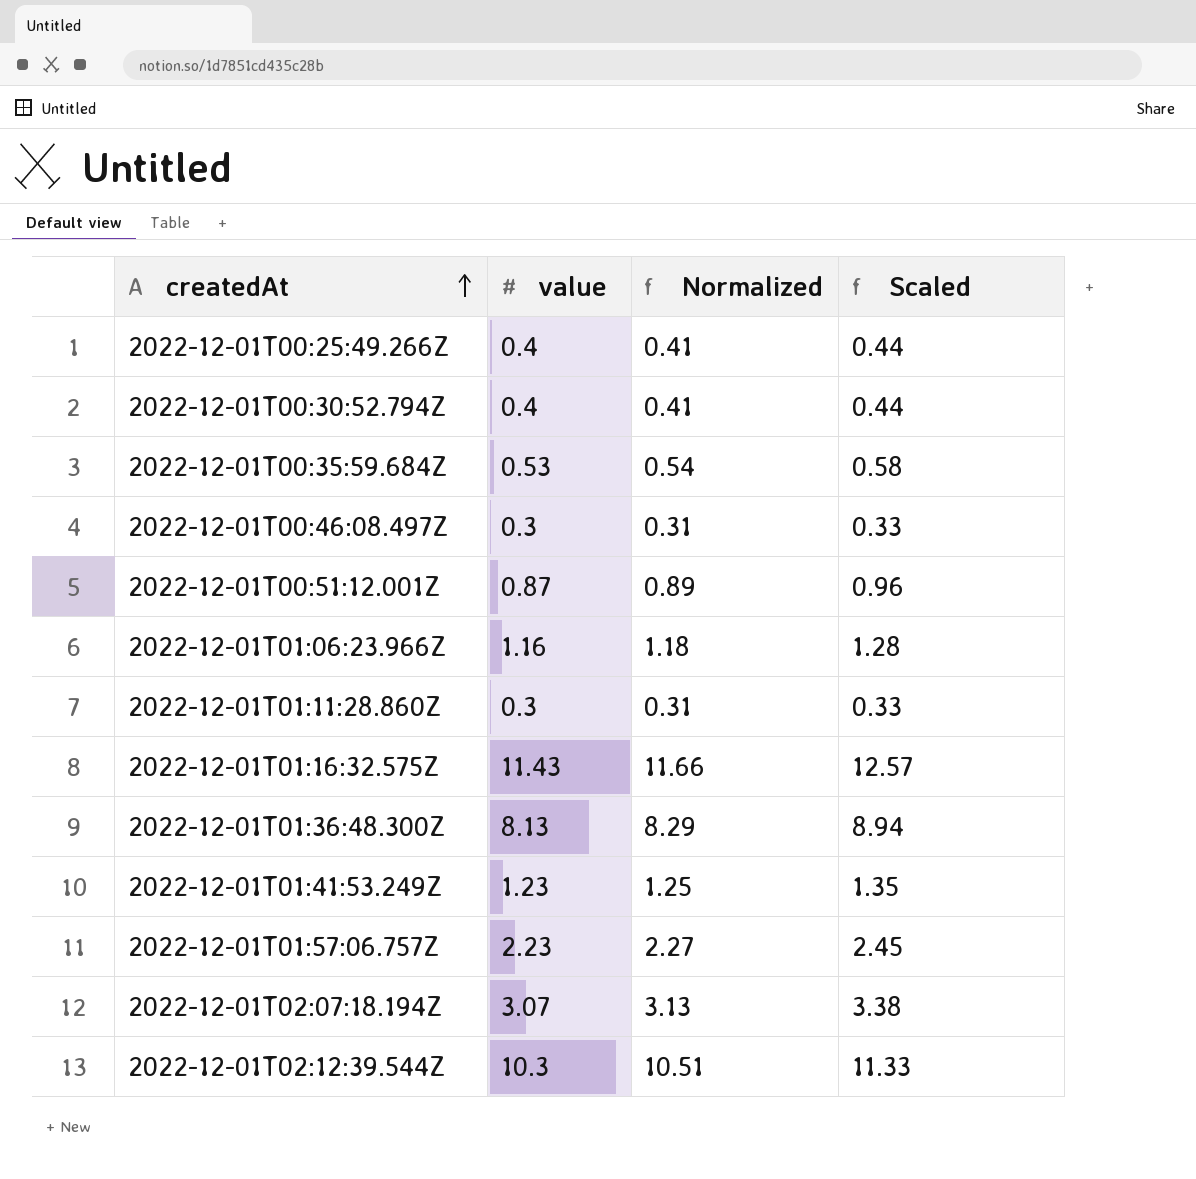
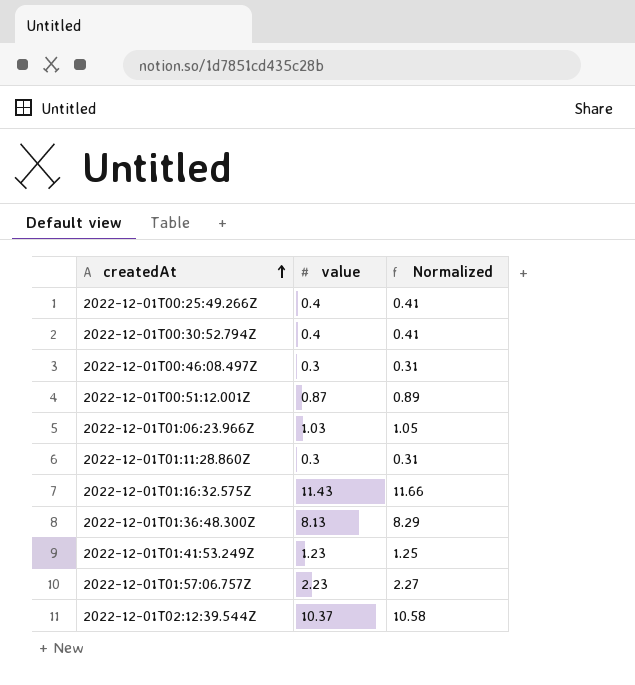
column Scaled | formula: [value] * 1.1 -> none
row 2022-12-01T00:35:59.684Z: 0.53 | 0.54 | 0.58 -> none
row 2022-12-01T02:07:18.194Z: 3.07 | 3.13 | 3.38 -> none
2022-12-01T01:06:23.966Z | value: 1.16 -> 1.03
2022-12-01T01:06:23.966Z | Normalized: 1.18 -> 1.05
2022-12-01T02:12:39.544Z | value: 10.3 -> 10.37
2022-12-01T02:12:39.544Z | Normalized: 10.51 -> 10.58

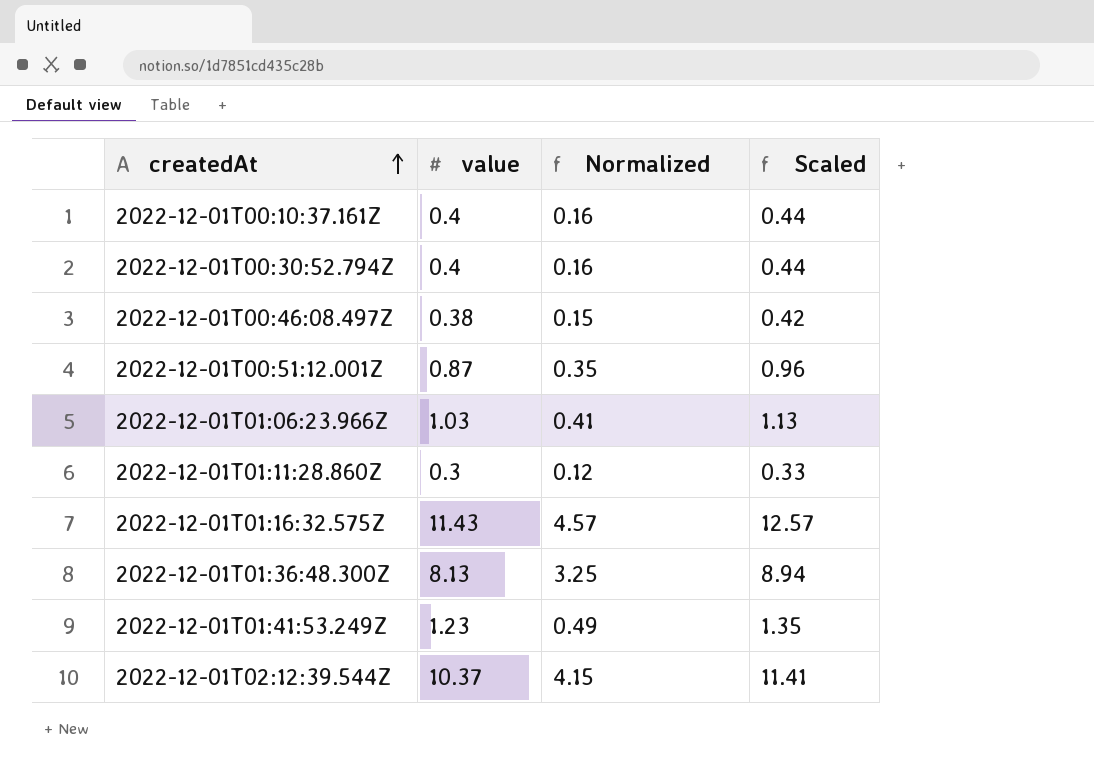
column Normalized | formula: [value] * 1.02 -> [value] * 0.4
column Scaled | formula: none -> [value] * 1.1
row 2022-12-01T00:25:49.266Z: 0.4 | 0.41 -> none
row 2022-12-01T01:57:06.757Z: 2.23 | 2.27 -> none
row 2022-12-01T00:10:37.161Z: none -> 0.4 | 0.16 | 0.44
2022-12-01T00:46:08.497Z | value: 0.3 -> 0.38

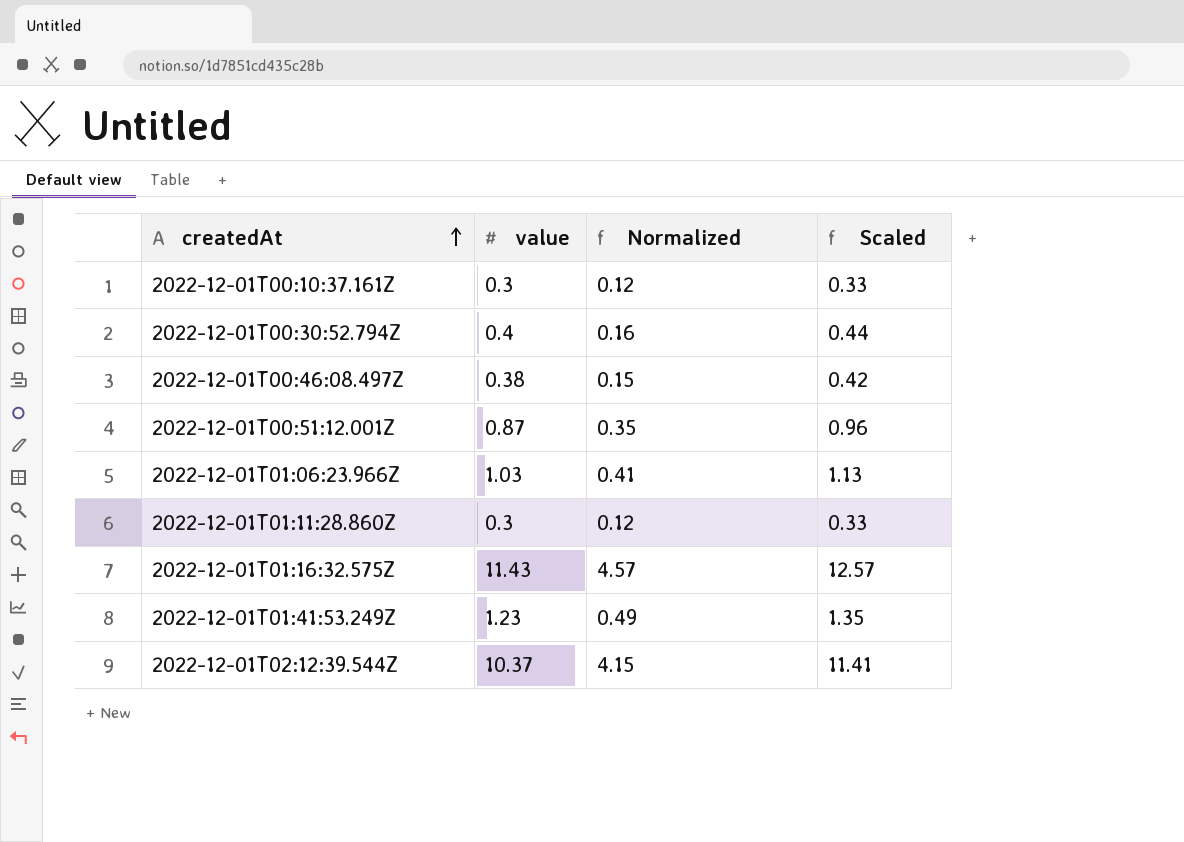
row 2022-12-01T01:36:48.300Z: 8.13 | 3.25 | 8.94 -> none
2022-12-01T00:10:37.161Z | value: 0.4 -> 0.3
2022-12-01T00:10:37.161Z | Normalized: 0.16 -> 0.12
2022-12-01T00:10:37.161Z | Scaled: 0.44 -> 0.33

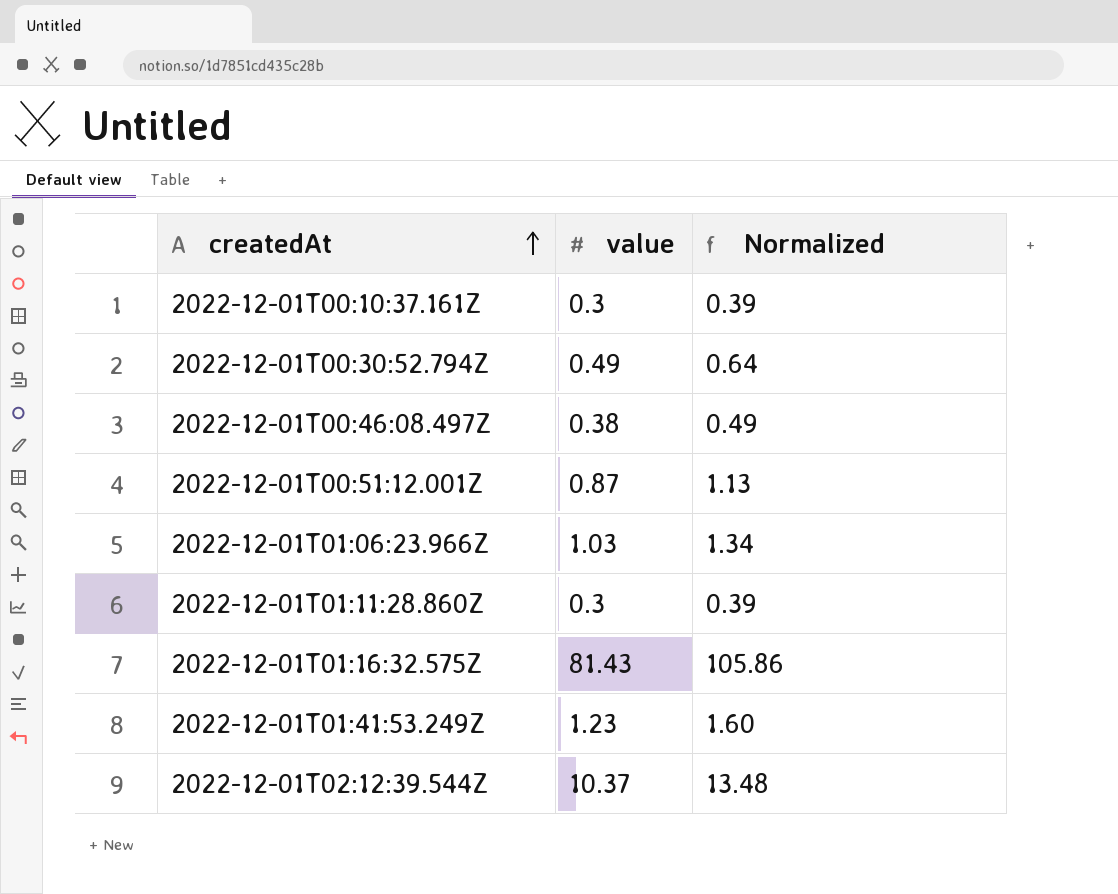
column Scaled | formula: [value] * 1.1 -> none
column Normalized | formula: [value] * 0.4 -> [value] * 1.3
2022-12-01T00:30:52.794Z | value: 0.4 -> 0.49
2022-12-01T01:16:32.575Z | value: 11.43 -> 81.43

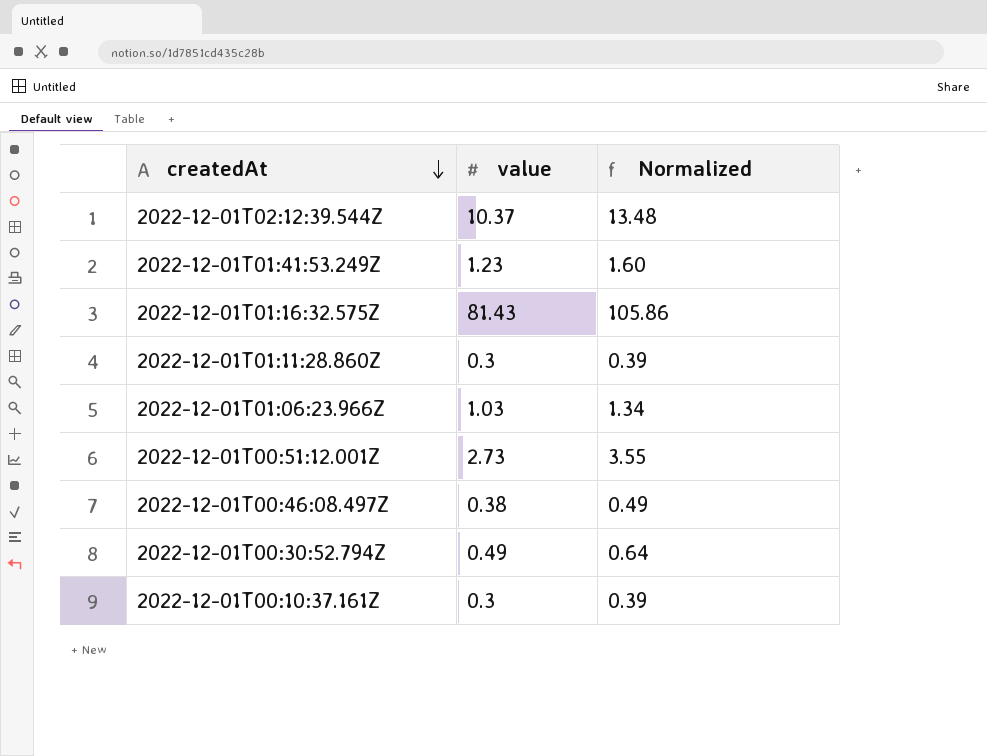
row order: createdAt ascending -> createdAt descending
2022-12-01T00:51:12.001Z | value: 0.87 -> 2.73
2022-12-01T00:51:12.001Z | Normalized: 1.13 -> 3.55

